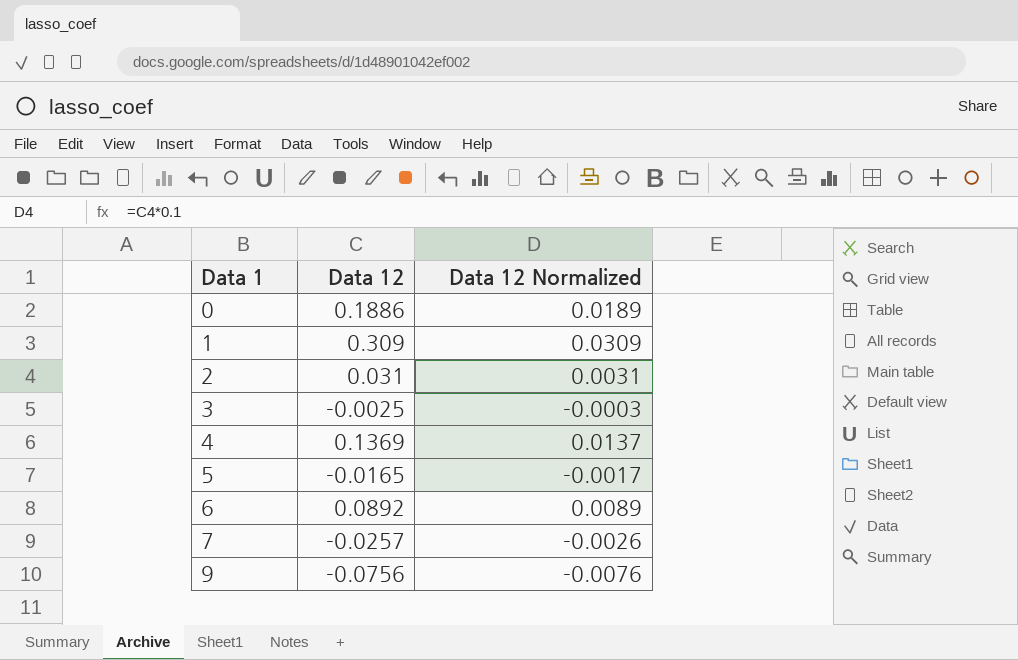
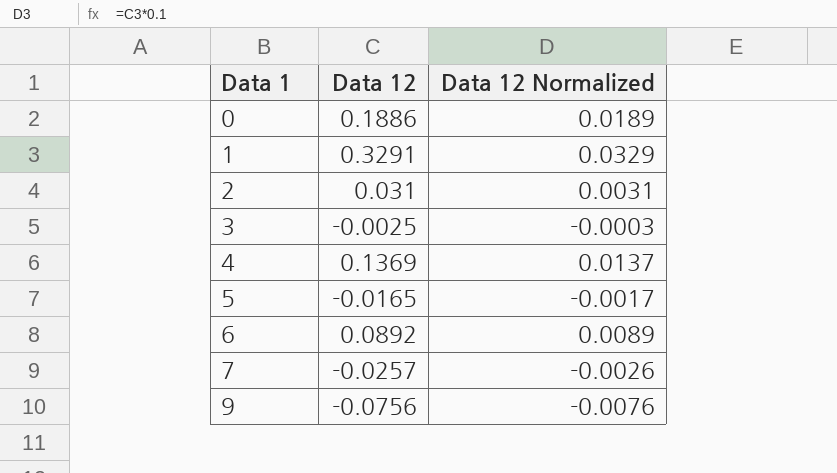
1 | Data 12: 0.309 -> 0.3291
1 | Data 12 Normalized: 0.0309 -> 0.0329

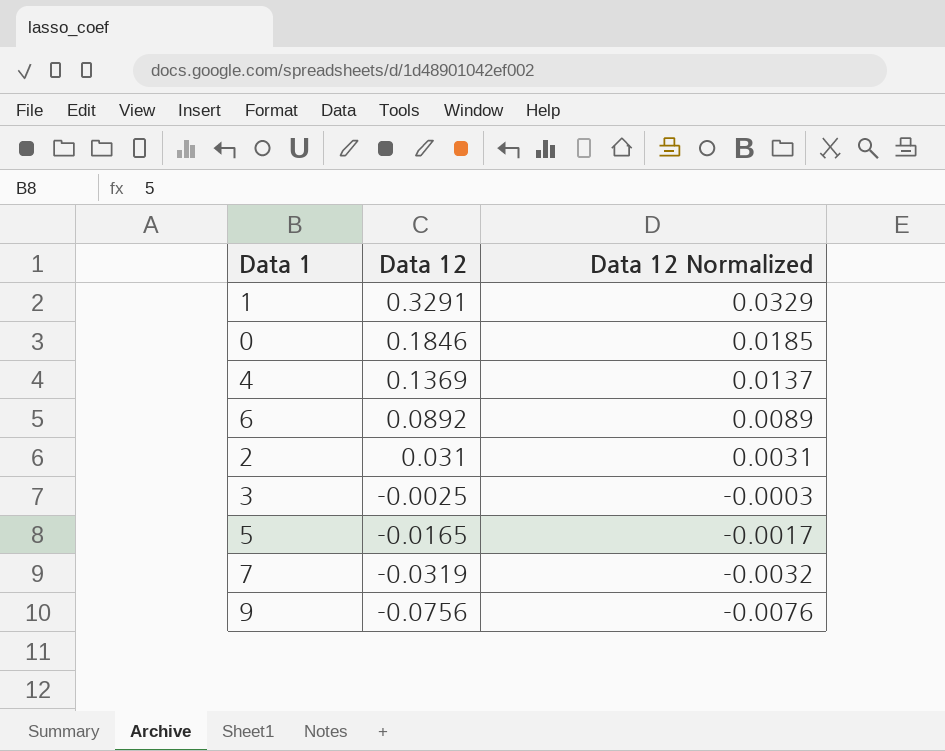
row order: Data 1 ascending -> Data 12 descending
0 | Data 12: 0.1886 -> 0.1846
0 | Data 12 Normalized: 0.0189 -> 0.0185
7 | Data 12: -0.0257 -> -0.0319
7 | Data 12 Normalized: -0.0026 -> -0.0032

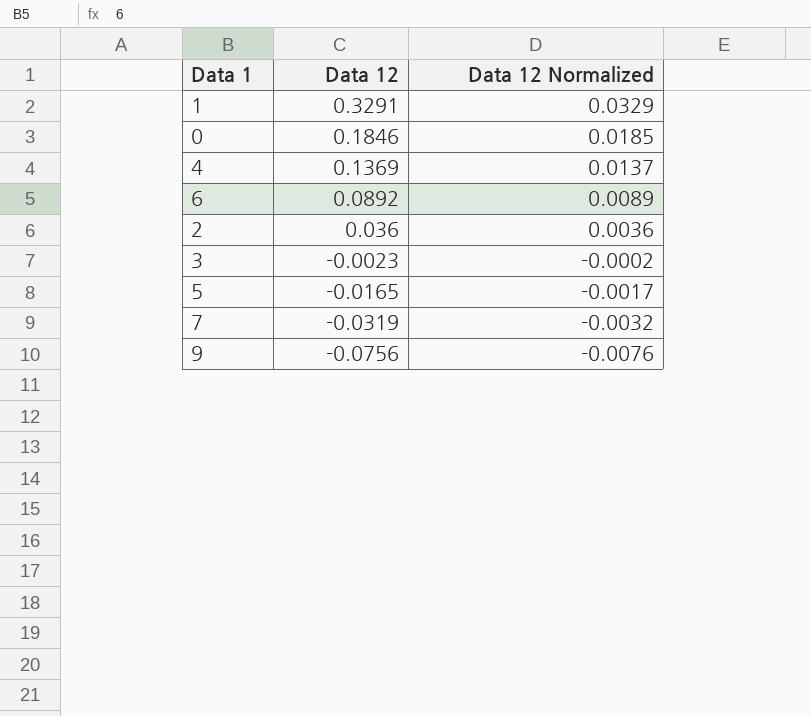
2 | Data 12: 0.031 -> 0.036
2 | Data 12 Normalized: 0.0031 -> 0.0036
3 | Data 12: -0.0025 -> -0.0023
3 | Data 12 Normalized: -0.0003 -> -0.0002

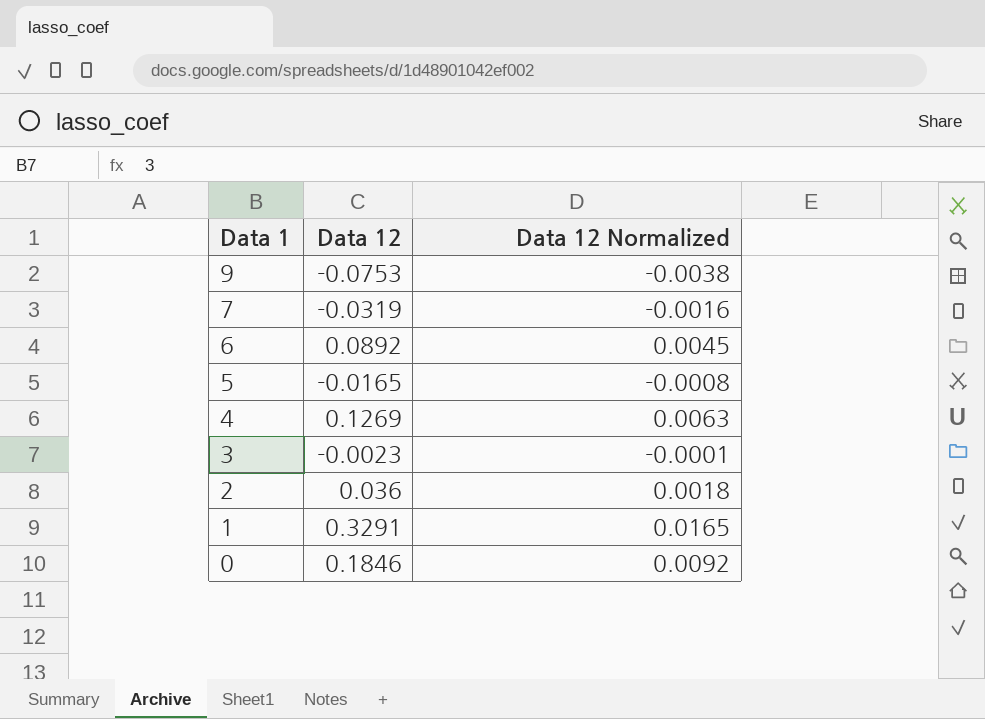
row order: Data 12 descending -> Data 1 descending
column Data 12 Normalized | formula: [Data 12] * 0.1 -> [Data 12] * 0.05
9 | Data 12: -0.0756 -> -0.0753
4 | Data 12: 0.1369 -> 0.1269

